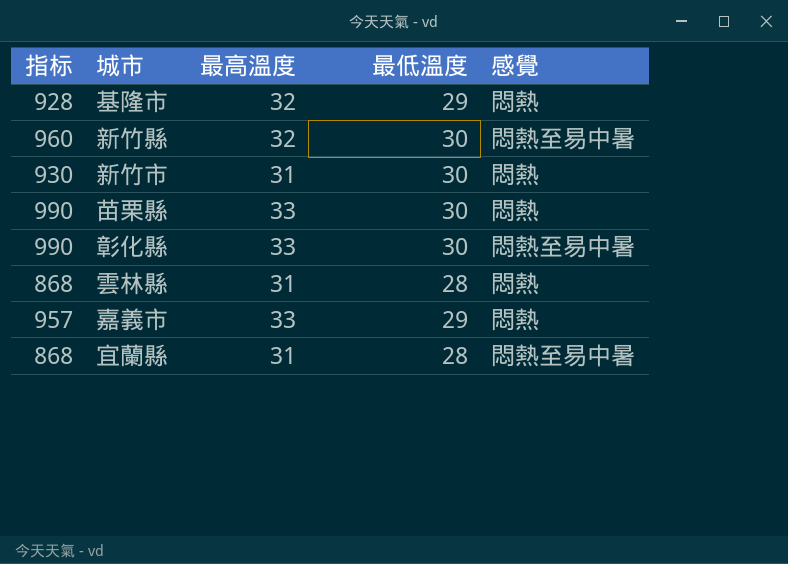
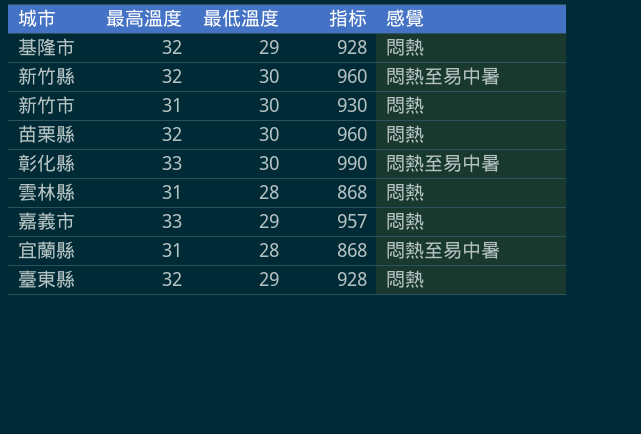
column 指标 | position: 1 -> 4
苗栗縣 | 最高溫度: 33 -> 32
苗栗縣 | 指标: 990 -> 960
row 臺東縣: none -> 32 | 29 | 928 | 悶熱

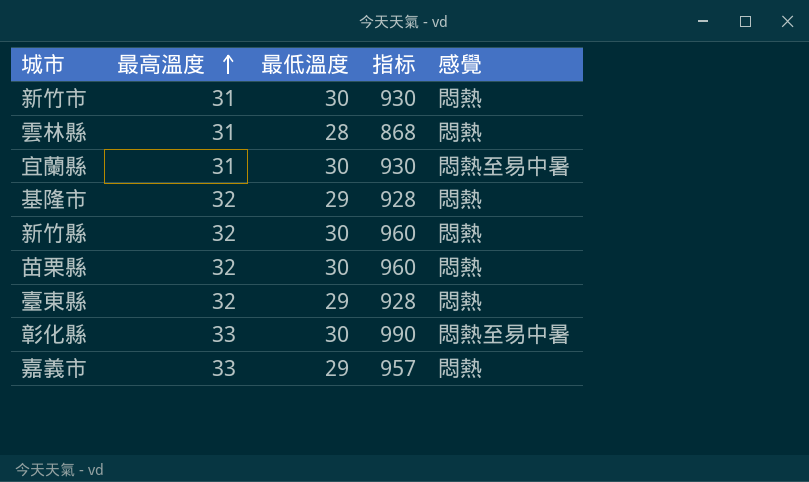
row order: none -> 最高溫度 ascending
宜蘭縣 | 最低溫度: 28 -> 30
宜蘭縣 | 指标: 868 -> 930
新竹縣 | 感覺: 悶熱至易中暑 -> 悶熱

